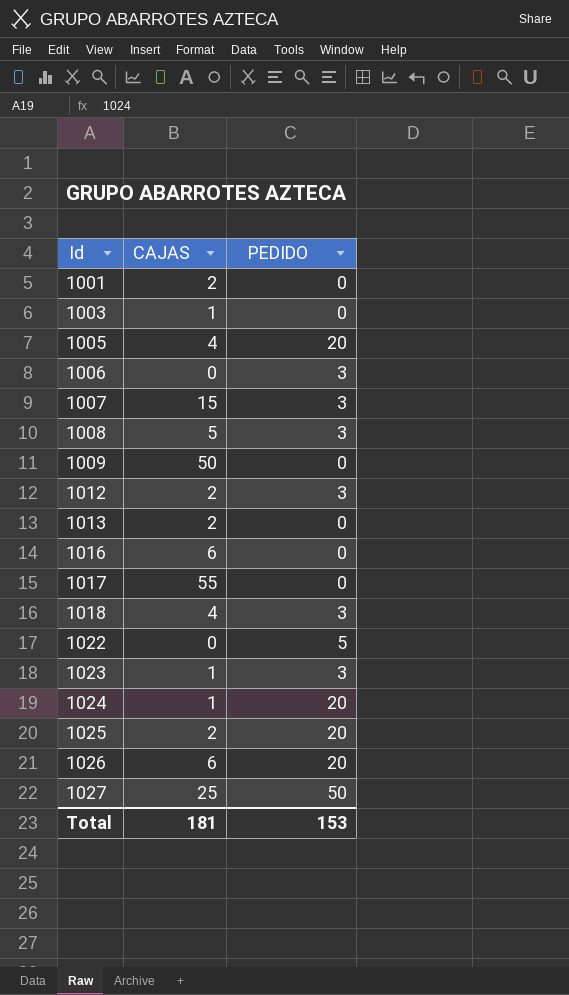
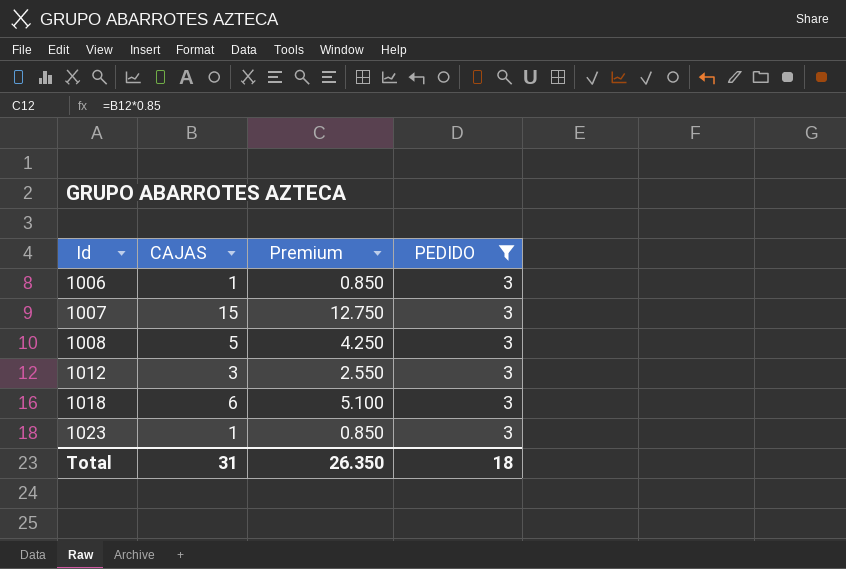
filter: none -> PEDIDO = 3
column Premium | formula: none -> [CAJAS] * 0.85
1006 | CAJAS: 0 -> 1
1012 | CAJAS: 2 -> 3
1018 | CAJAS: 4 -> 6
Total | CAJAS: 181 -> 31
Total | PEDIDO: 153 -> 18

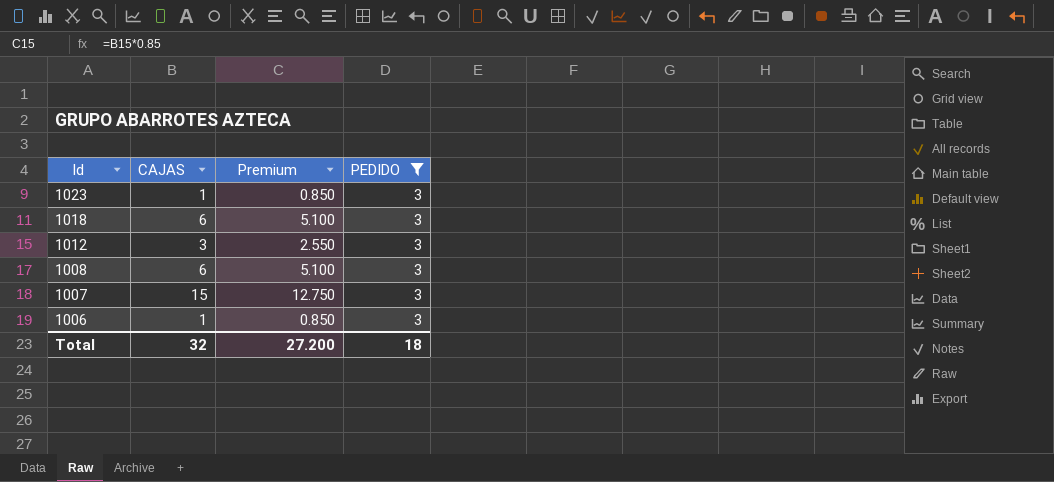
row order: Id ascending -> Id descending
1008 | CAJAS: 5 -> 6
1008 | Premium: 4.250 -> 5.100
Total | CAJAS: 31 -> 32
Total | Premium: 26.350 -> 27.200

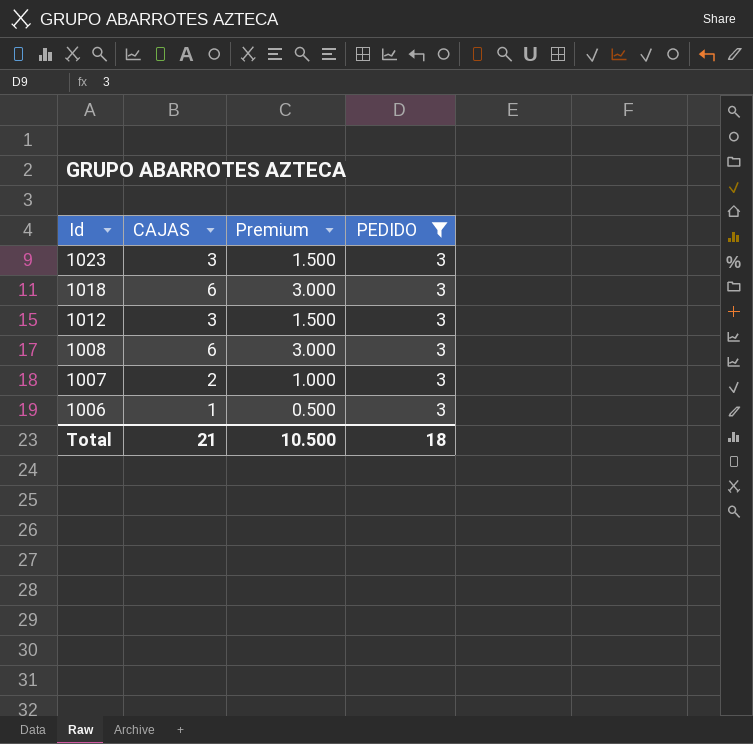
column Premium | formula: [CAJAS] * 0.85 -> [CAJAS] * 0.5
1023 | CAJAS: 1 -> 3
1007 | CAJAS: 15 -> 2
Total | CAJAS: 32 -> 21
Total | Premium: 27.200 -> 10.500

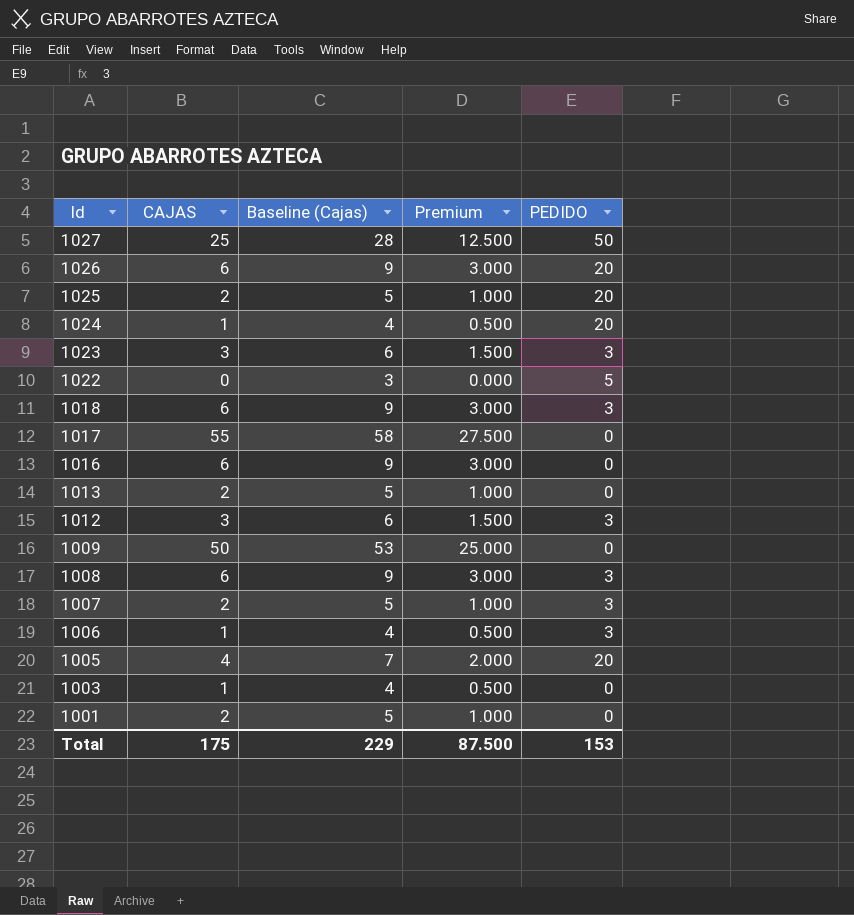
filter: PEDIDO = 3 -> none
column Baseline (Cajas) | formula: none -> [CAJAS] + 3
Total | CAJAS: 21 -> 175
Total | Premium: 10.500 -> 87.500
Total | PEDIDO: 18 -> 153

